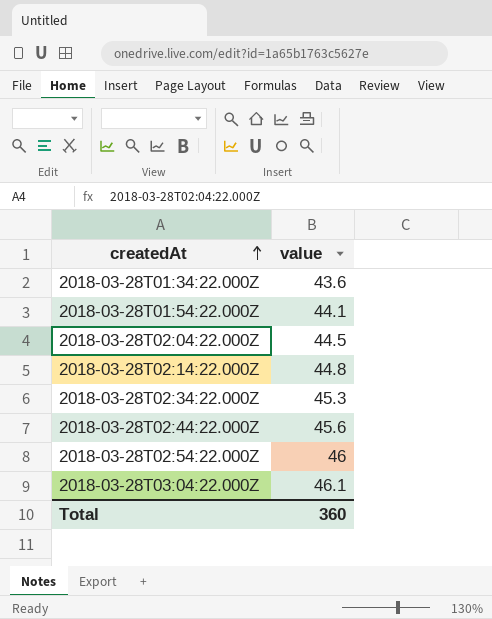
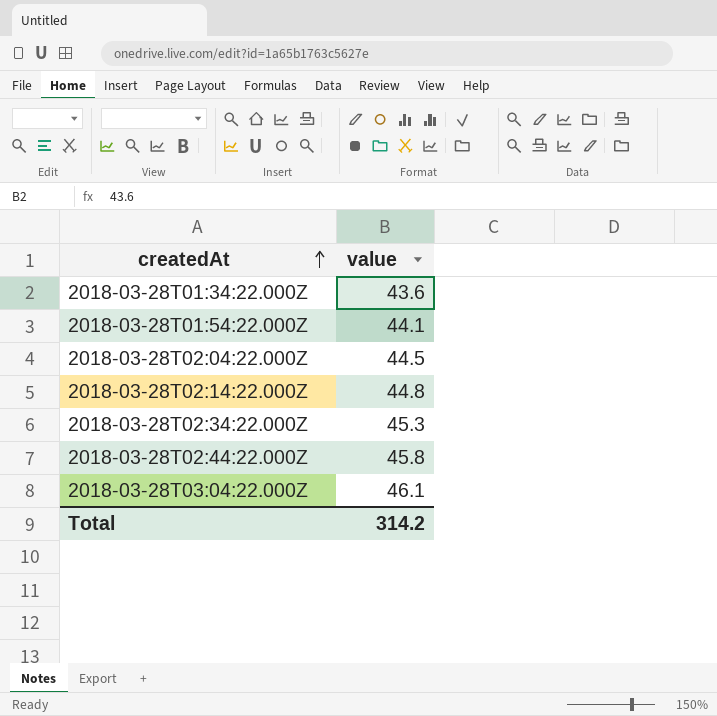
row 2018-03-28T02:54:22.000Z: 46 -> none
2018-03-28T02:44:22.000Z | value: 45.6 -> 45.8
Total | value: 360 -> 314.2

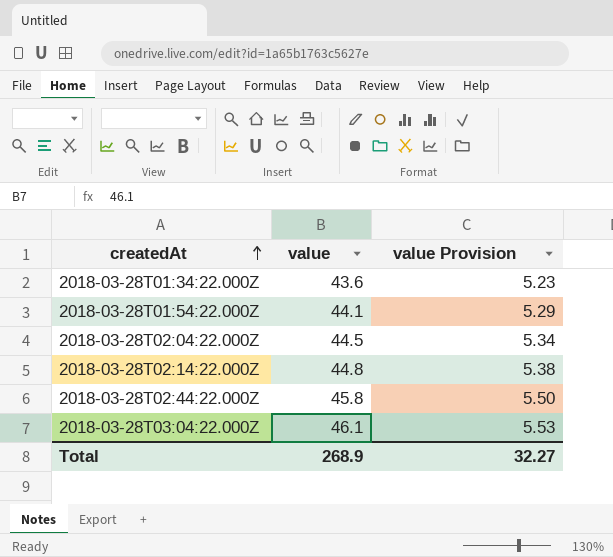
column value Provision | formula: none -> [value] * 0.12
row 2018-03-28T02:34:22.000Z: 45.3 -> none
Total | value: 314.2 -> 268.9

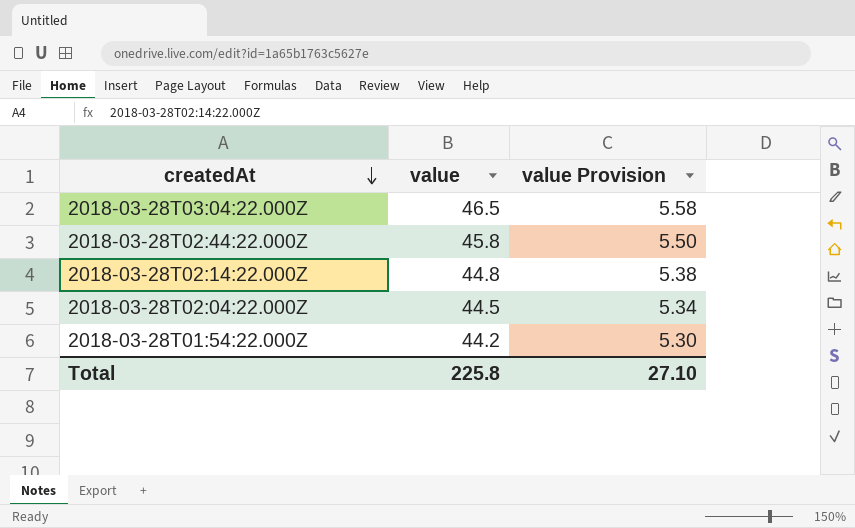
row order: createdAt ascending -> createdAt descending
row 2018-03-28T01:34:22.000Z: 43.6 | 5.23 -> none
2018-03-28T03:04:22.000Z | value: 46.1 -> 46.5
2018-03-28T03:04:22.000Z | value Provision: 5.53 -> 5.58
2018-03-28T01:54:22.000Z | value: 44.1 -> 44.2
2018-03-28T01:54:22.000Z | value Provision: 5.29 -> 5.30
Total | value: 268.9 -> 225.8
Total | value Provision: 32.27 -> 27.10

